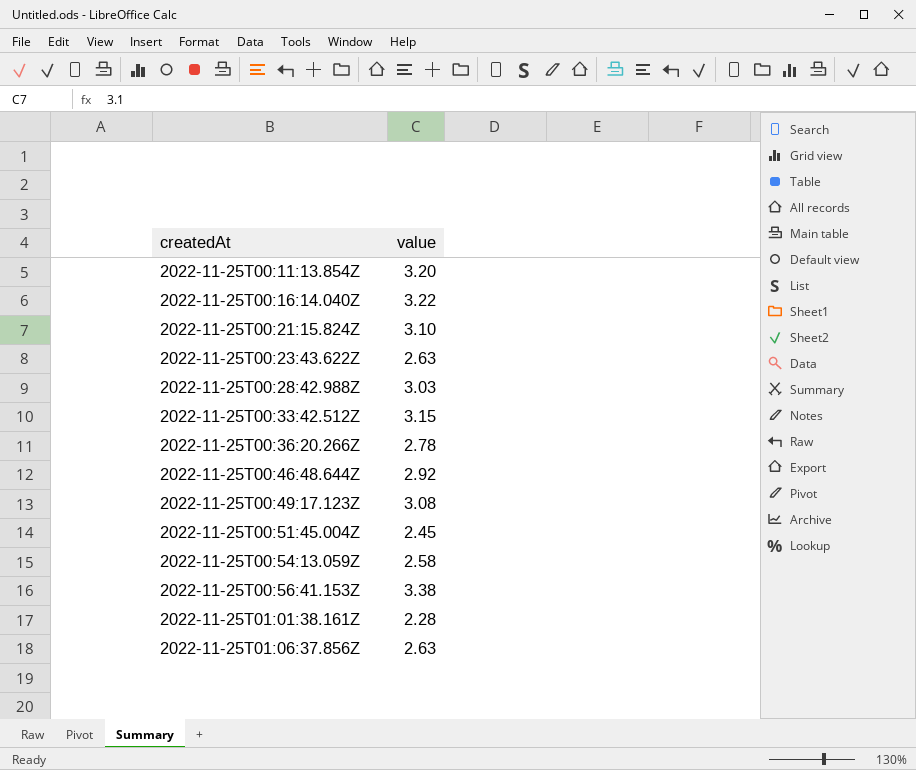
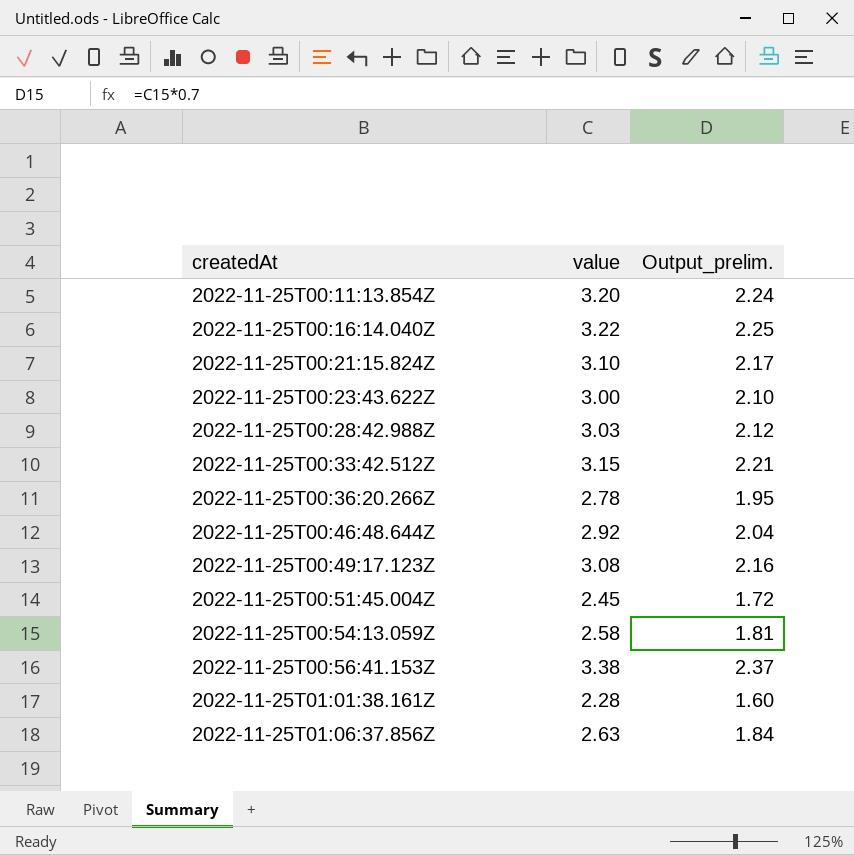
column Output_prelim. | formula: none -> [value] * 0.7
2022-11-25T00:23:43.622Z | value: 2.63 -> 3.00

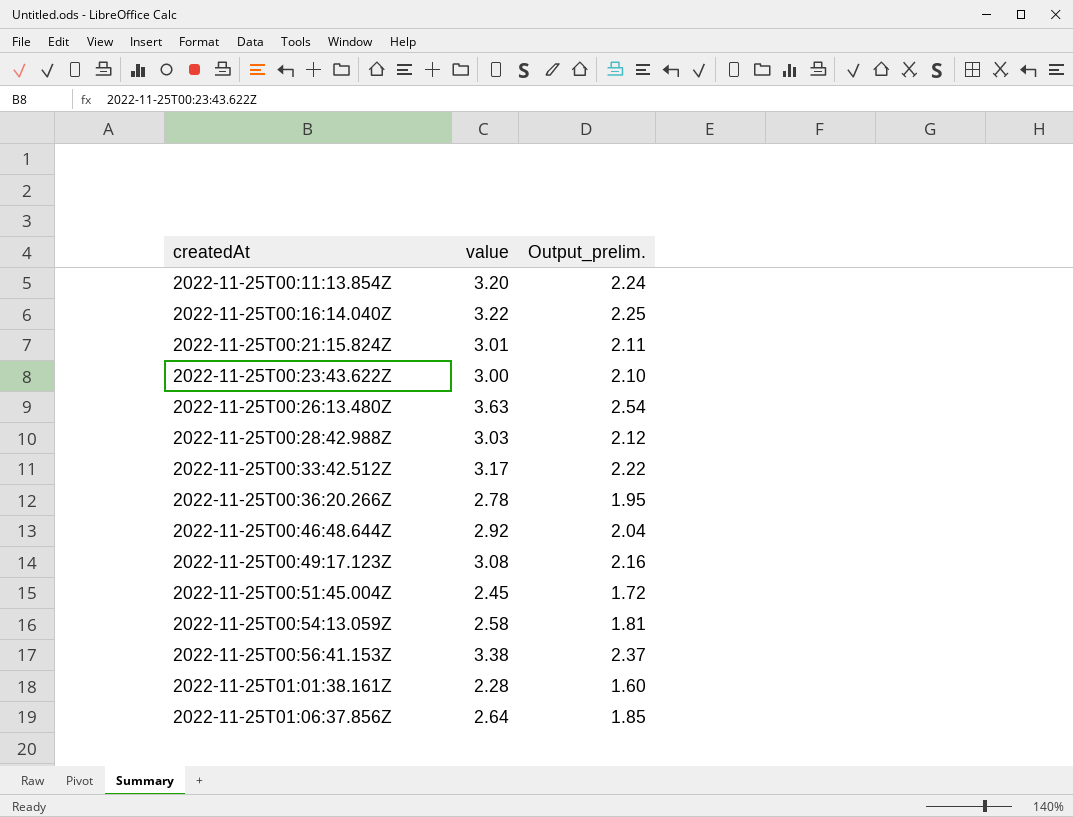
2022-11-25T00:21:15.824Z | value: 3.10 -> 3.01
2022-11-25T00:21:15.824Z | Output_prelim.: 2.17 -> 2.11
row 2022-11-25T00:26:13.480Z: none -> 3.63 | 2.54
2022-11-25T00:33:42.512Z | value: 3.15 -> 3.17
2022-11-25T00:33:42.512Z | Output_prelim.: 2.21 -> 2.22
2022-11-25T01:06:37.856Z | value: 2.63 -> 2.64
2022-11-25T01:06:37.856Z | Output_prelim.: 1.84 -> 1.85

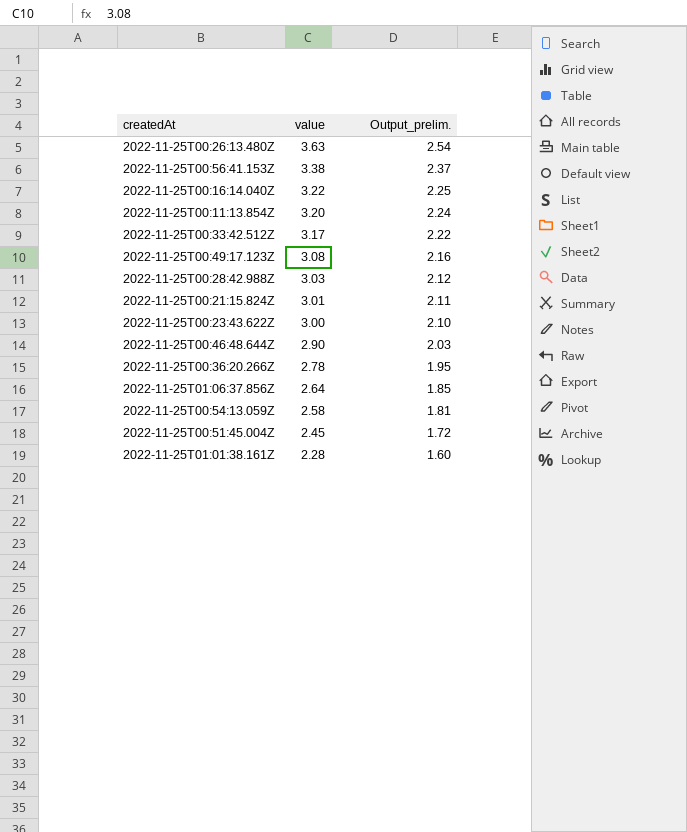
row order: createdAt ascending -> value descending
2022-11-25T00:46:48.644Z | value: 2.92 -> 2.90
2022-11-25T00:46:48.644Z | Output_prelim.: 2.04 -> 2.03

